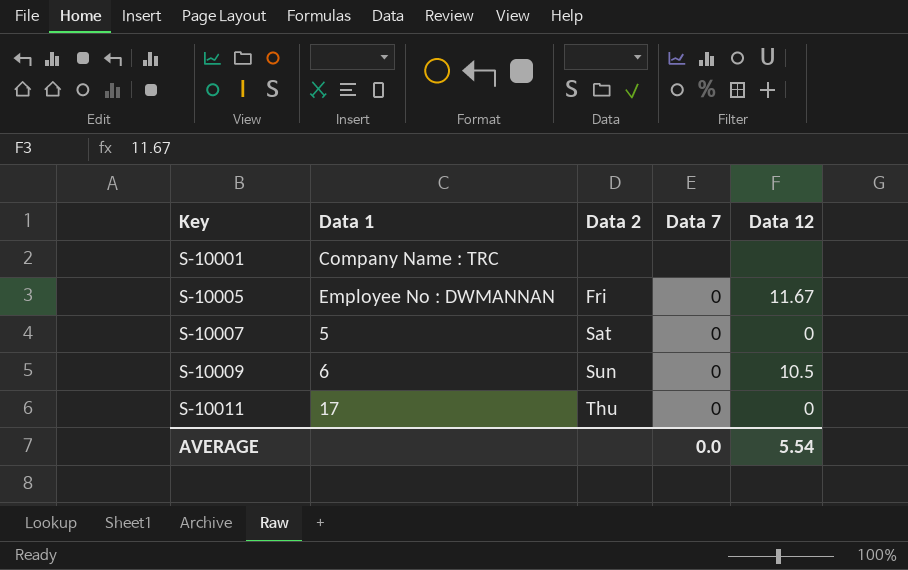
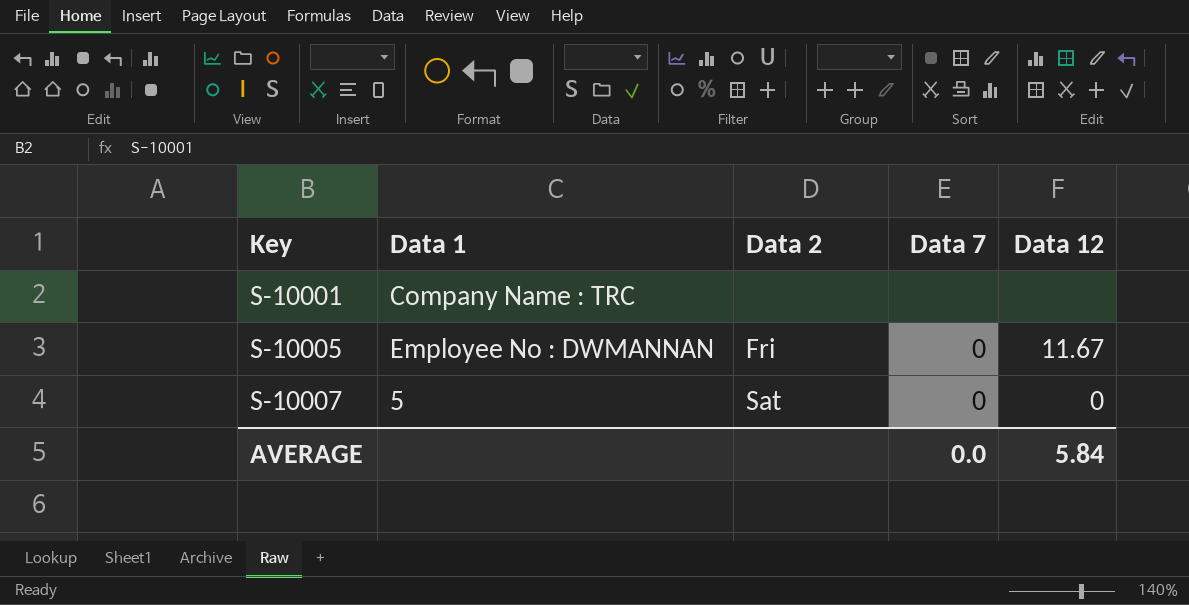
row S-10009: 6 | Sun | 0 | 10.5 -> none
row S-10011: 17 | Thu | 0 | 0 -> none
AVERAGE | Data 12: 5.54 -> 5.84

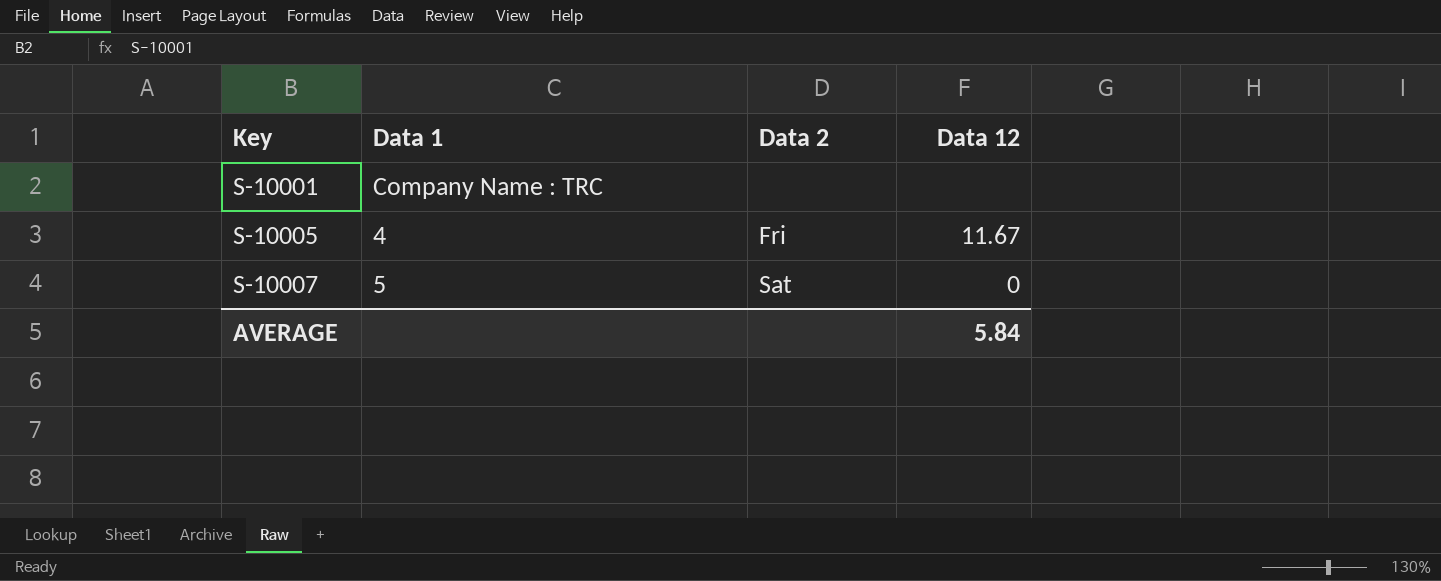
column Data 7 | position: 4 -> none
S-10005 | Data 1: Employee No : DWMANNAN -> 4

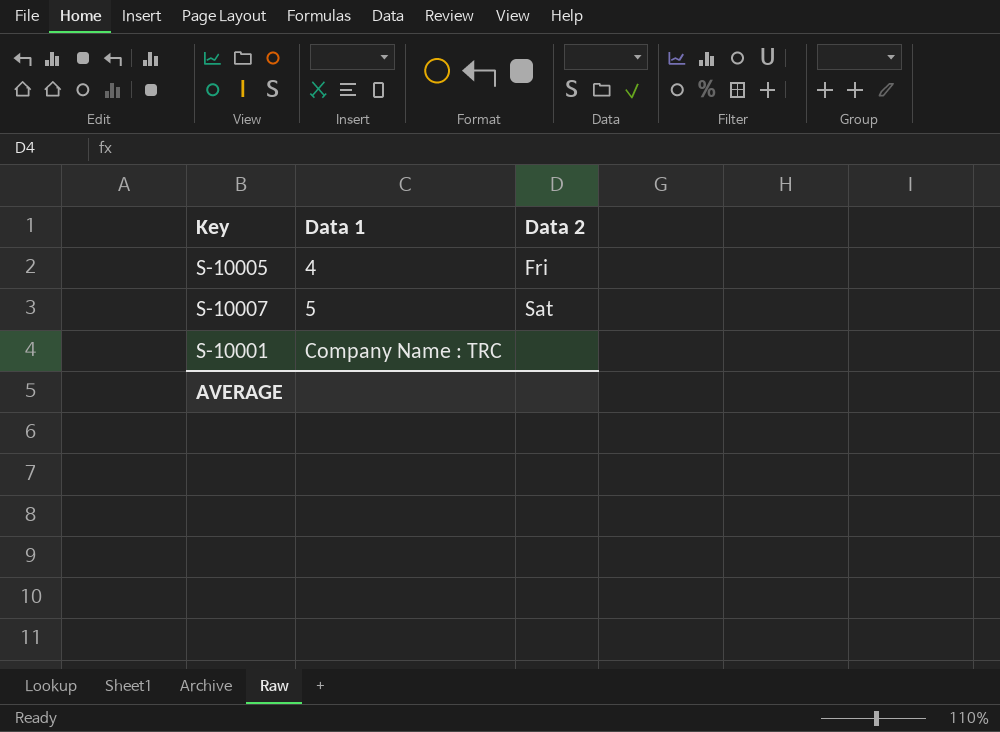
row order: Key ascending -> Data 1 ascending
column Data 12 | position: 4 -> none

